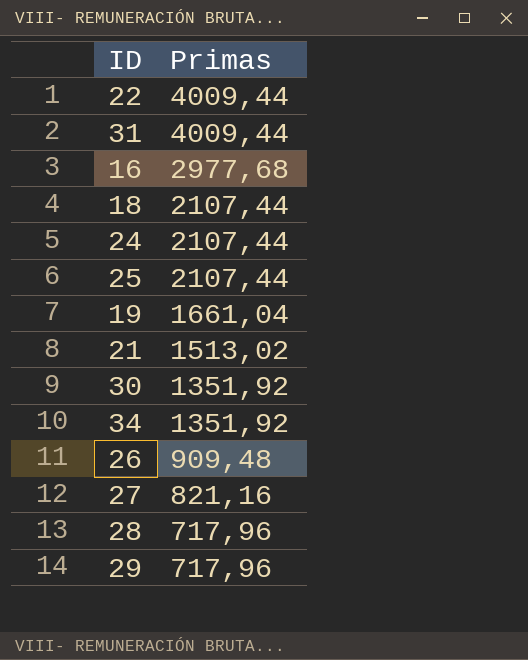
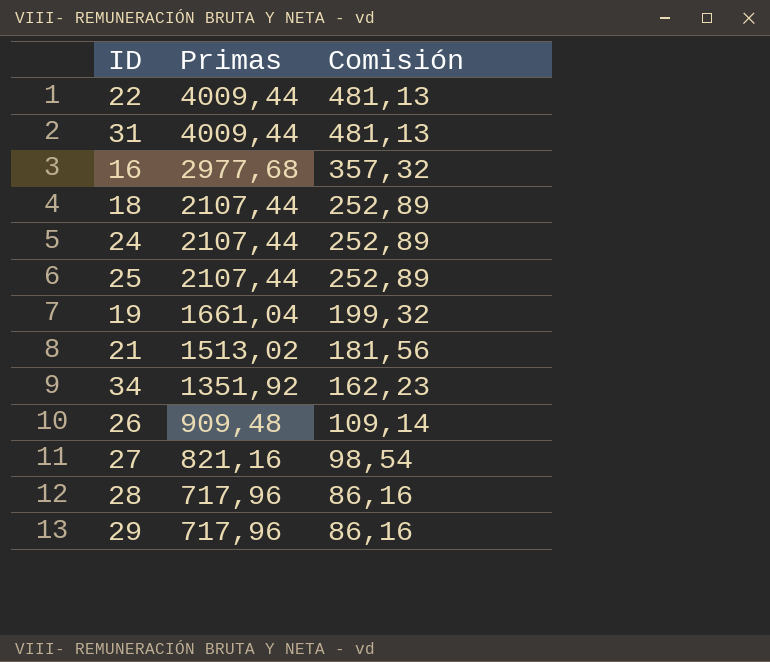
column Comisión | formula: none -> [Primas] * 0,12
row 30: 1351,92 -> none

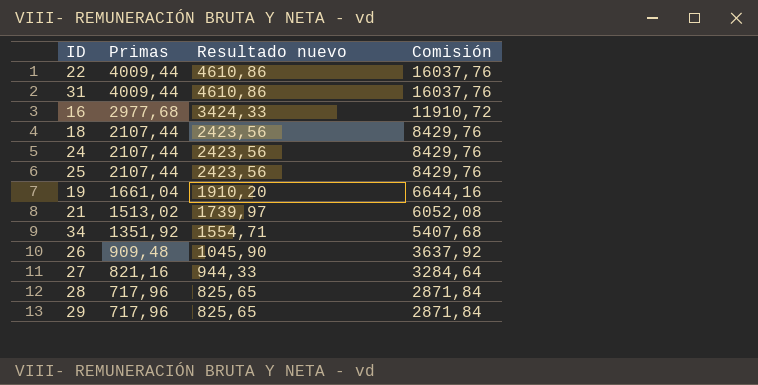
column Resultado nuevo | formula: none -> [Primas] * 1,15
column Comisión | formula: [Primas] * 0,12 -> [Primas] * 4

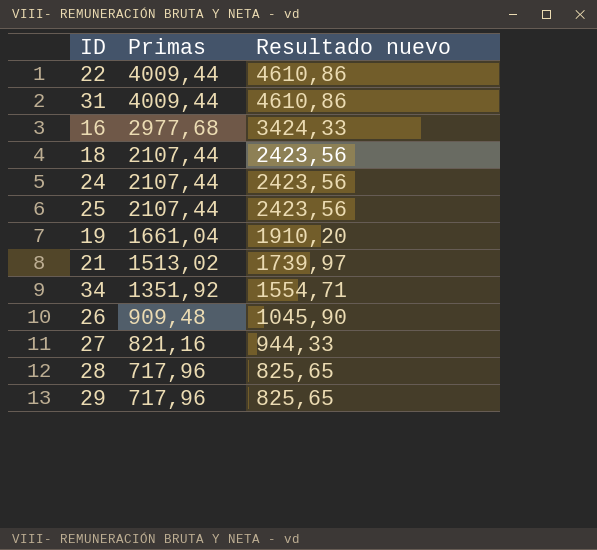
column Comisión | formula: [Primas] * 4 -> none

